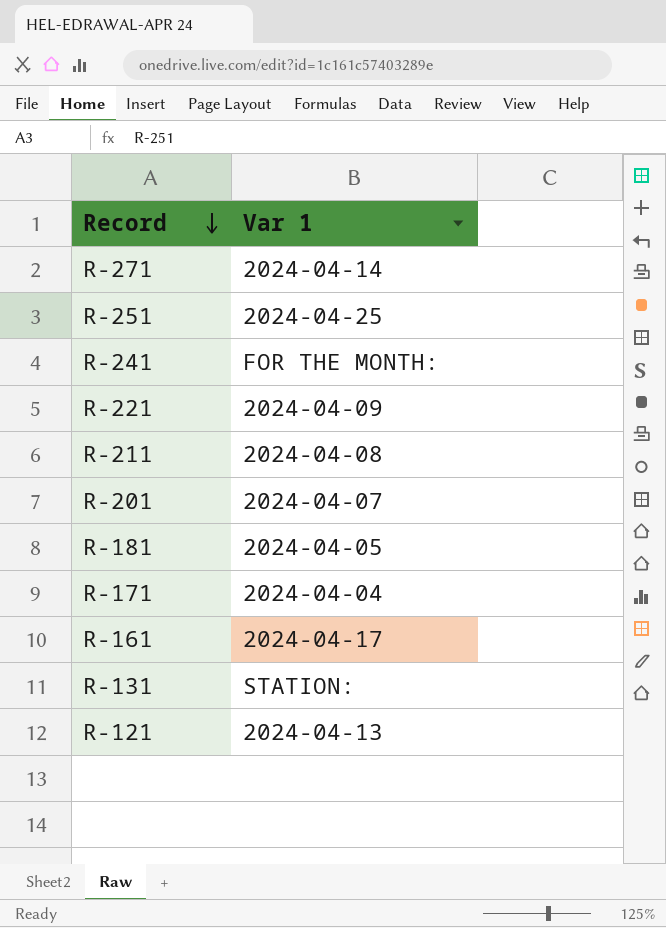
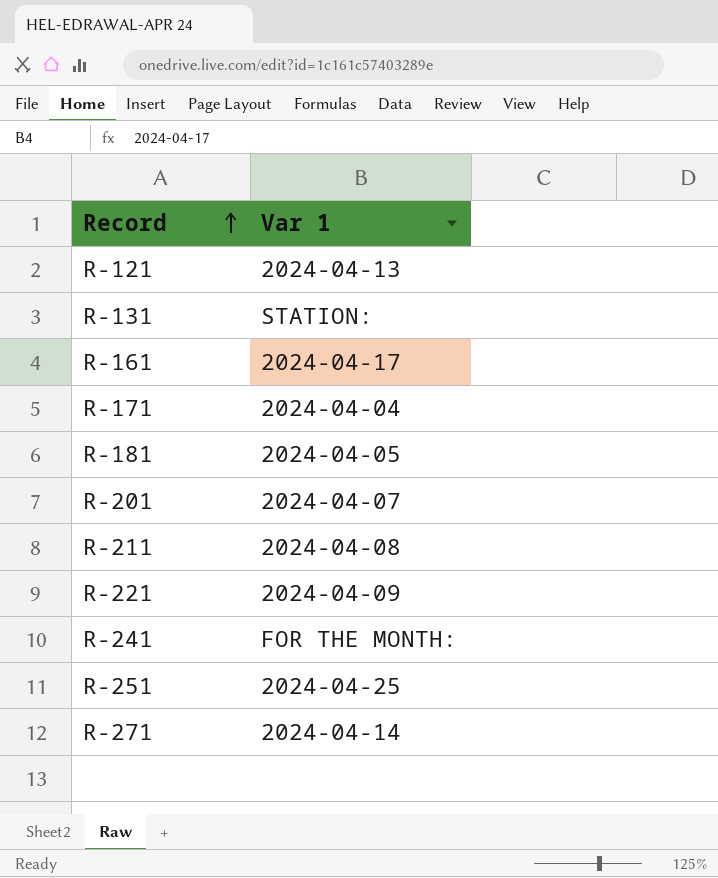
row order: Record descending -> Record ascending

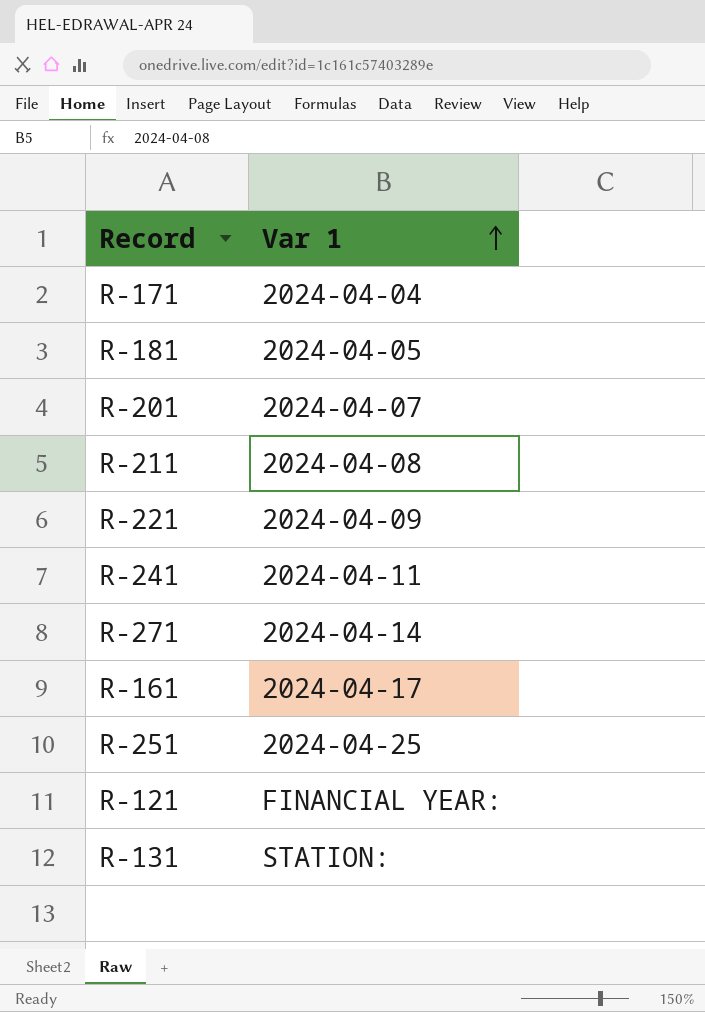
row order: Record ascending -> Var 1 ascending
R-241 | Var 1: FOR THE MONTH: -> 2024-04-11
R-121 | Var 1: 2024-04-13 -> FINANCIAL YEAR:

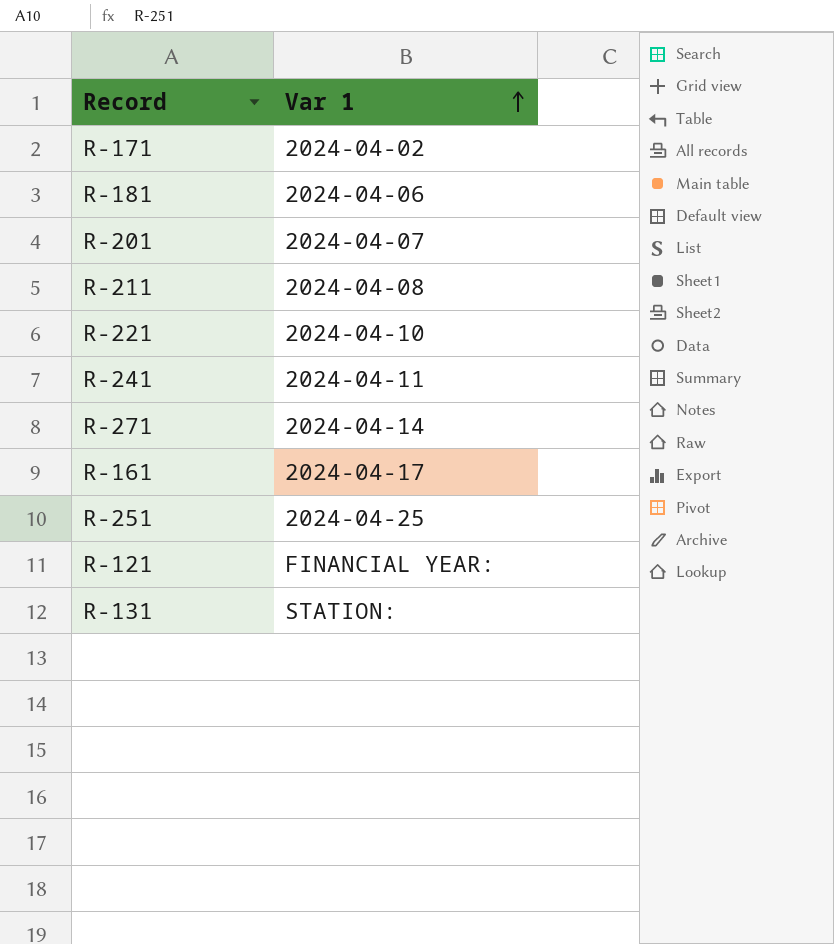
R-171 | Var 1: 2024-04-04 -> 2024-04-02
R-181 | Var 1: 2024-04-05 -> 2024-04-06
R-221 | Var 1: 2024-04-09 -> 2024-04-10

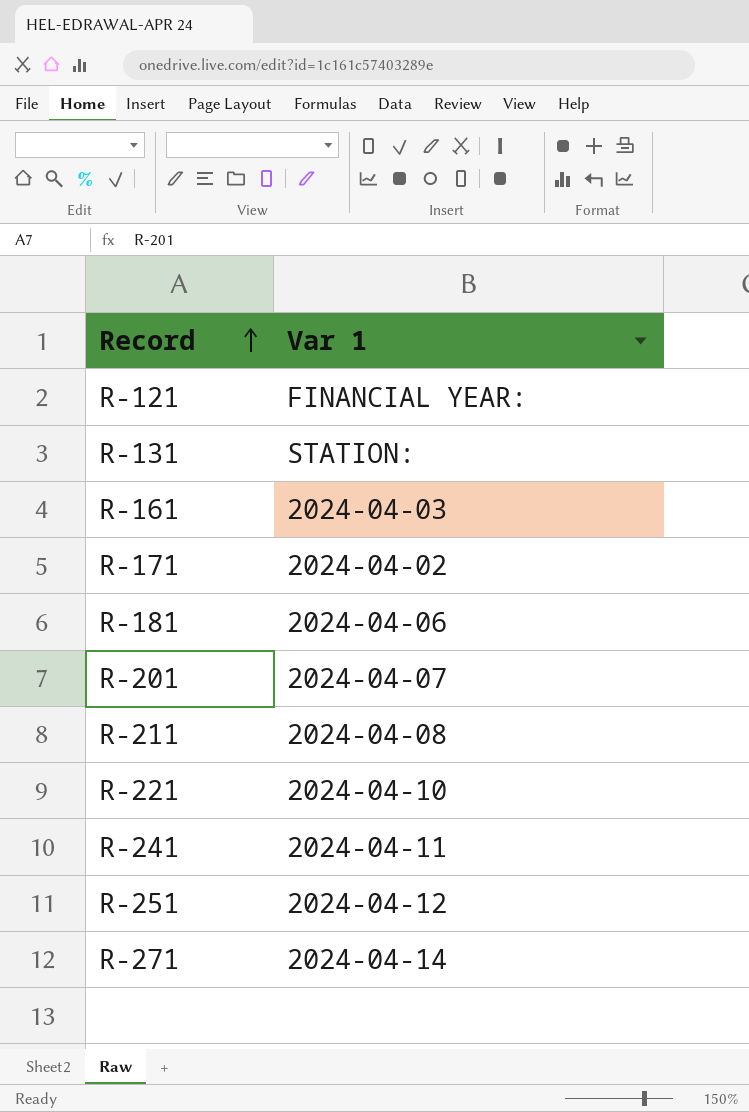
row order: Var 1 ascending -> Record ascending
R-161 | Var 1: 2024-04-17 -> 2024-04-03
R-251 | Var 1: 2024-04-25 -> 2024-04-12

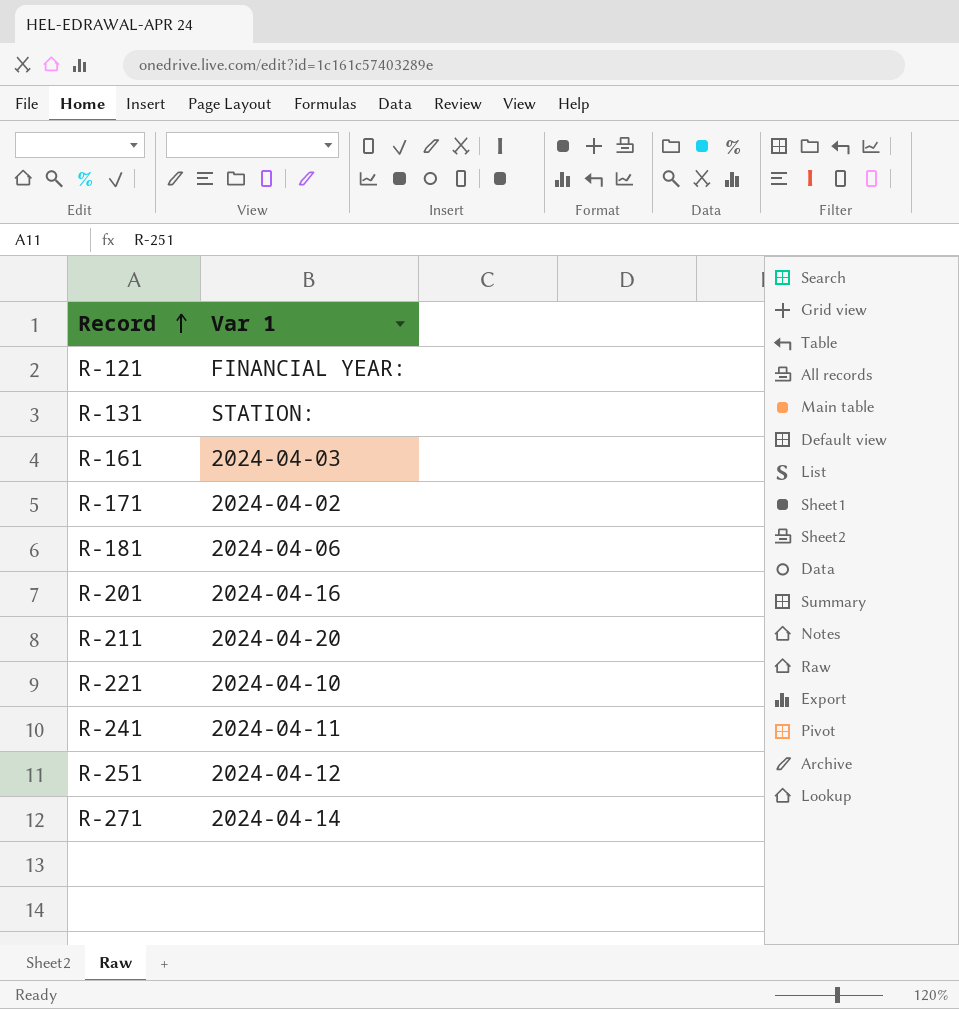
R-201 | Var 1: 2024-04-07 -> 2024-04-16
R-211 | Var 1: 2024-04-08 -> 2024-04-20

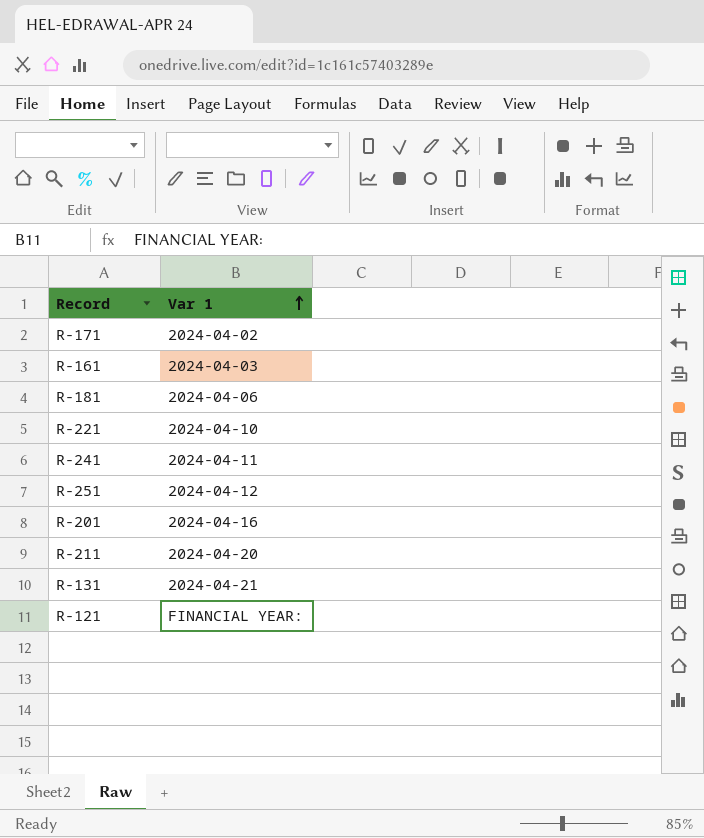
row order: Record ascending -> Var 1 ascending
row R-271: 2024-04-14 -> none
R-131 | Var 1: STATION: -> 2024-04-21

